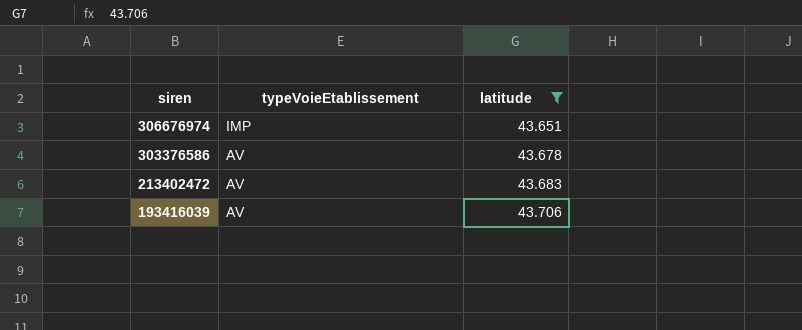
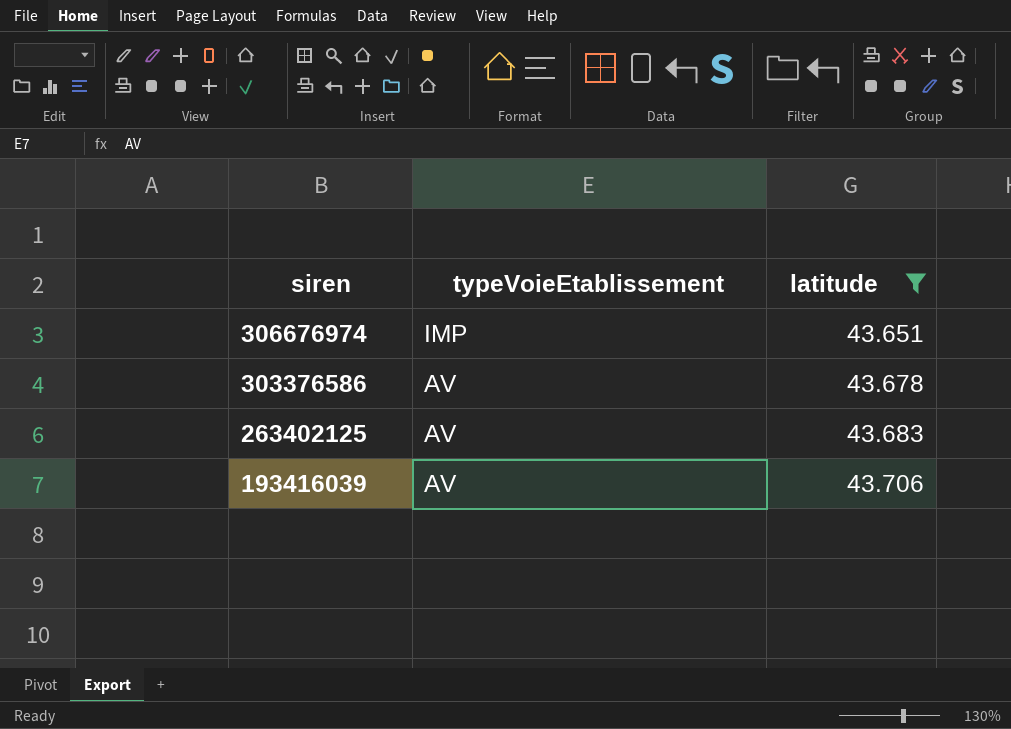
row 213402472: AV | 43.683 -> none
row 263402125: none -> AV | 43.683

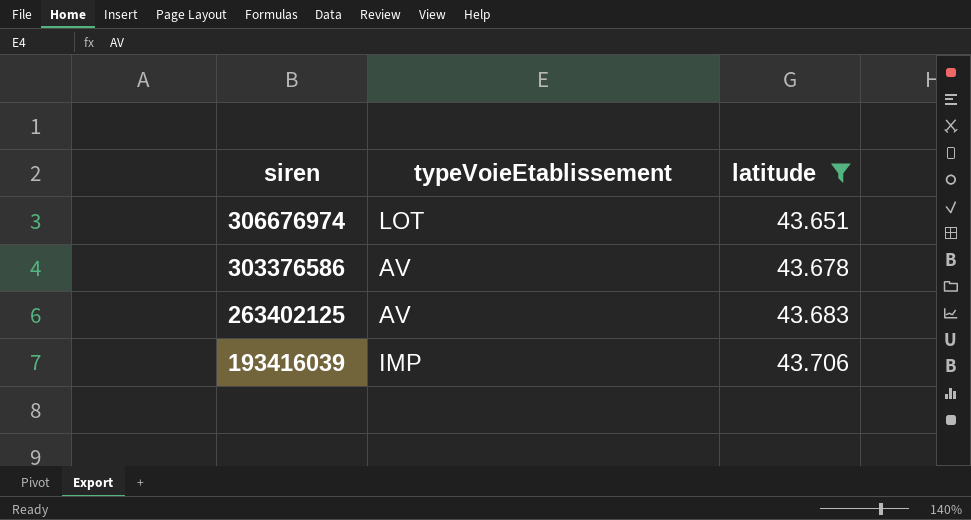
306676974 | typeVoieEtablissement: IMP -> LOT
193416039 | typeVoieEtablissement: AV -> IMP

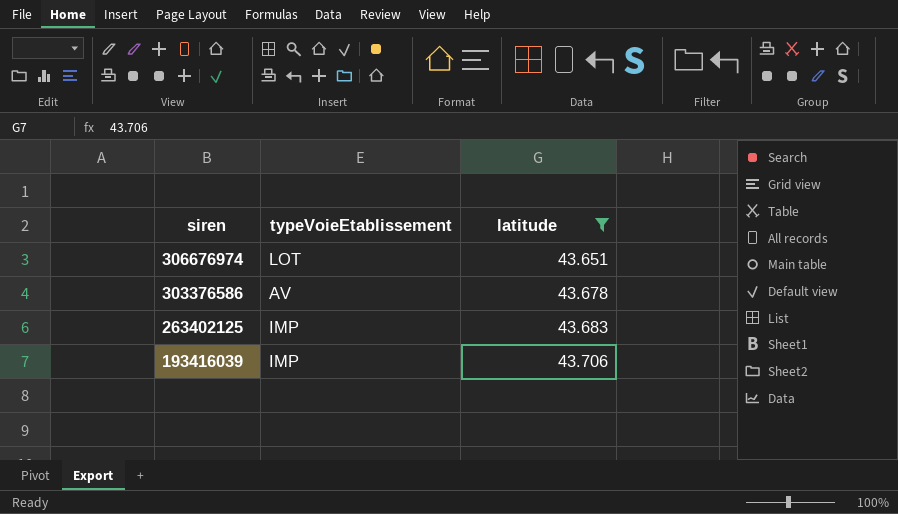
263402125 | typeVoieEtablissement: AV -> IMP

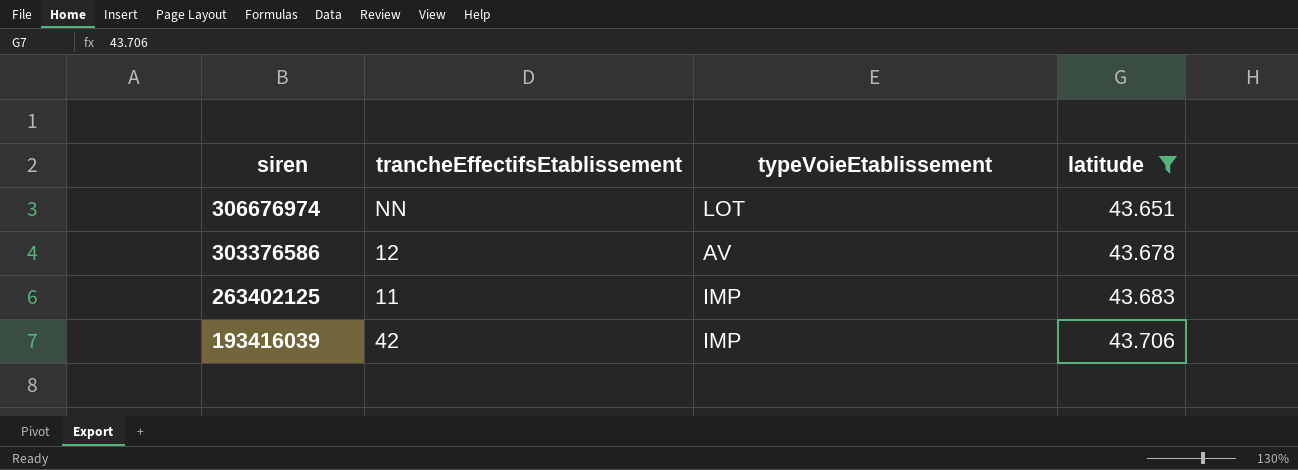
column trancheEffectifsEtablissement | position: none -> 2

